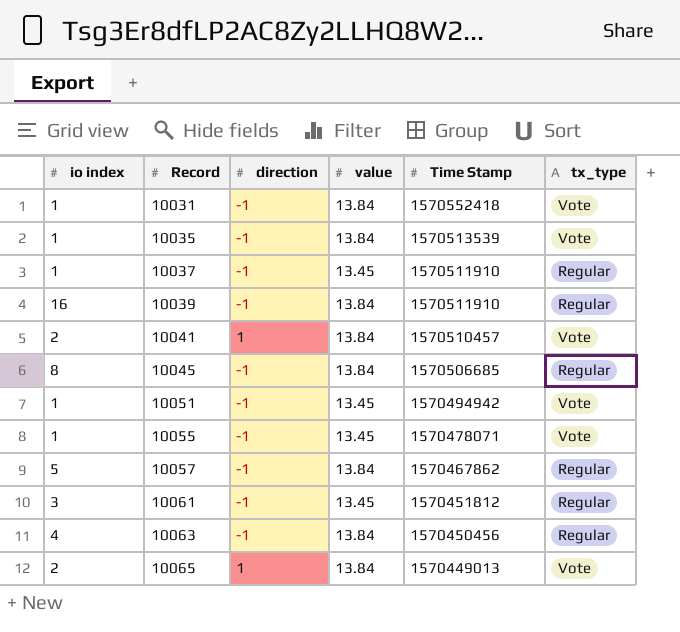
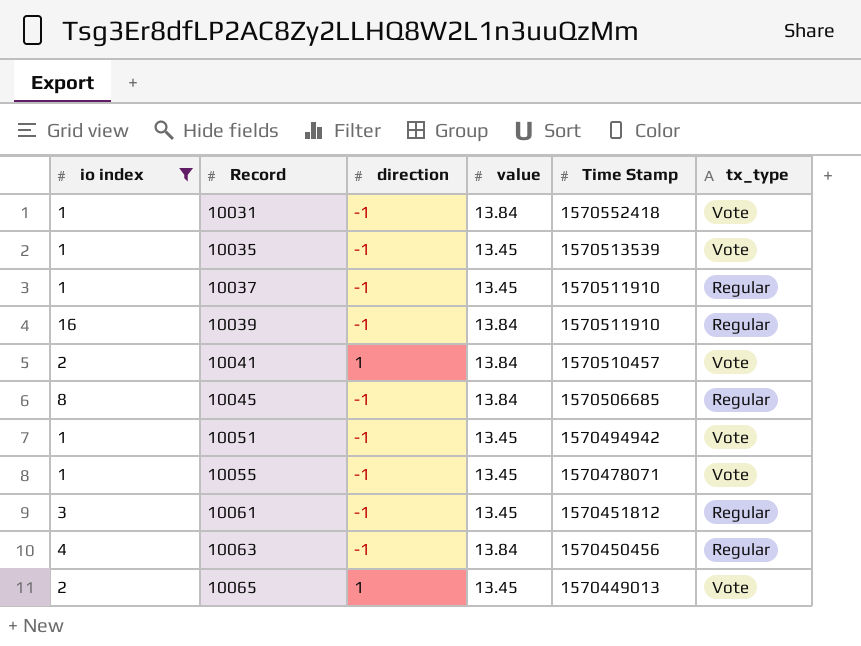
filter: none -> io index != 5
10035 | value: 13.84 -> 13.45
10065 | value: 13.84 -> 13.45

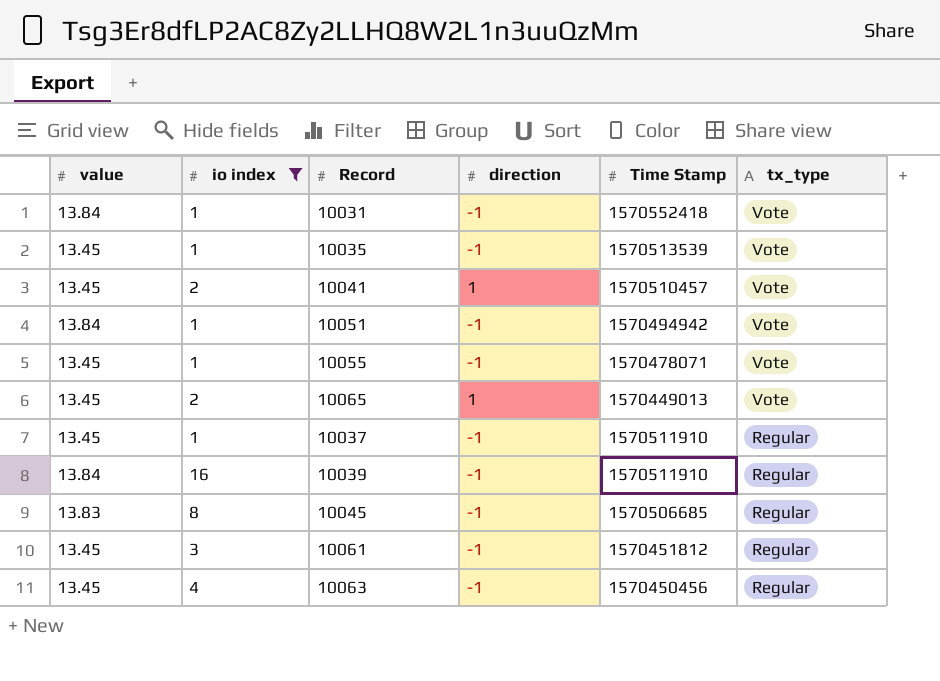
row order: Record ascending -> tx_type descending
column value | position: 4 -> 1
10041 | value: 13.84 -> 13.45
10051 | value: 13.45 -> 13.84
10045 | value: 13.84 -> 13.83
10063 | value: 13.84 -> 13.45

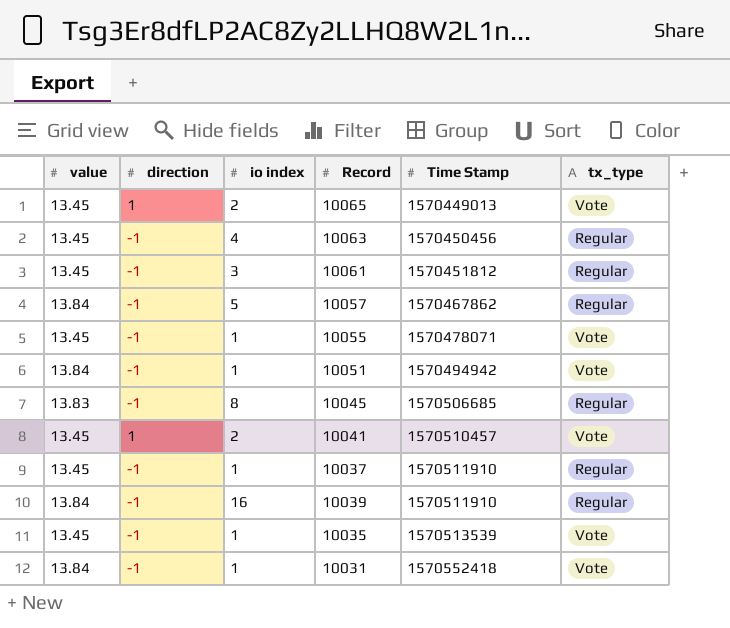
filter: io index != 5 -> none
row order: tx_type descending -> Time Stamp ascending
column direction | position: 4 -> 2

